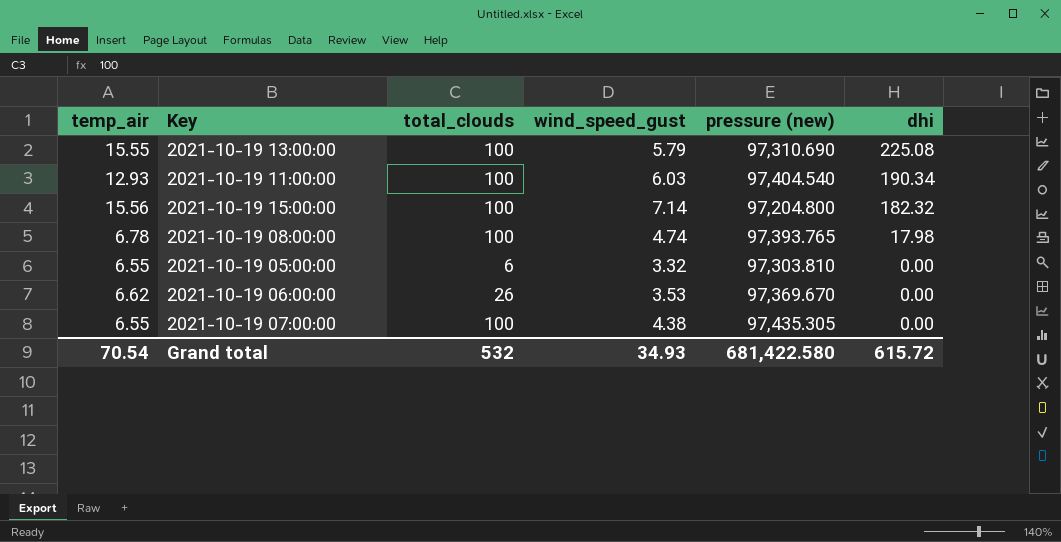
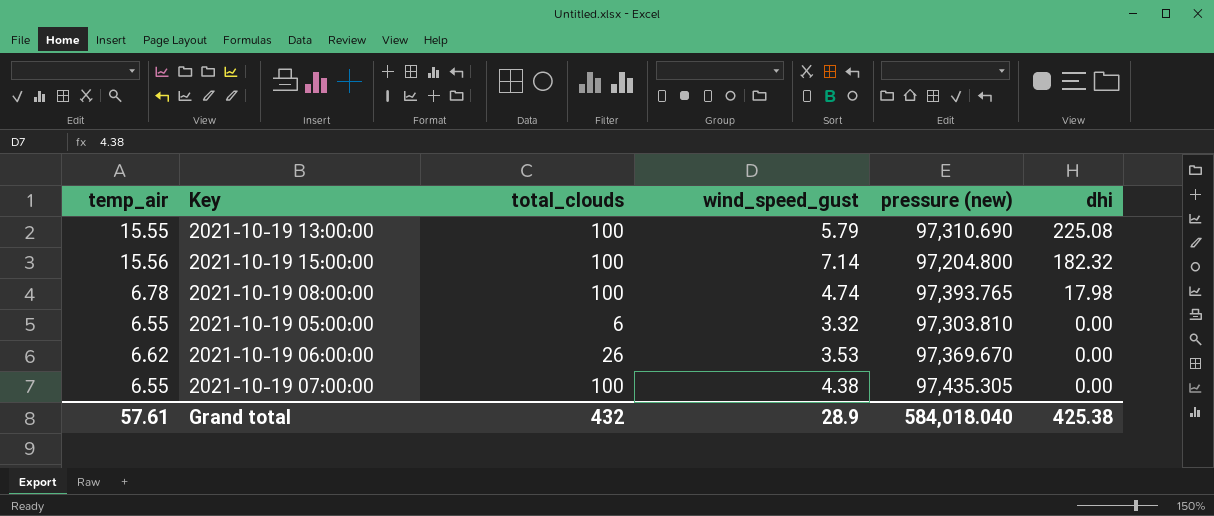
row 2021-10-19 11:00:00: 12.93 | 100 | 6.03 | 97,404.540 | 190.34 -> none
Grand total | temp_air: 70.54 -> 57.61
Grand total | total_clouds: 532 -> 432
Grand total | wind_speed_gust: 34.93 -> 28.9
Grand total | pressure (new): 681,422.580 -> 584,018.040
Grand total | dhi: 615.72 -> 425.38

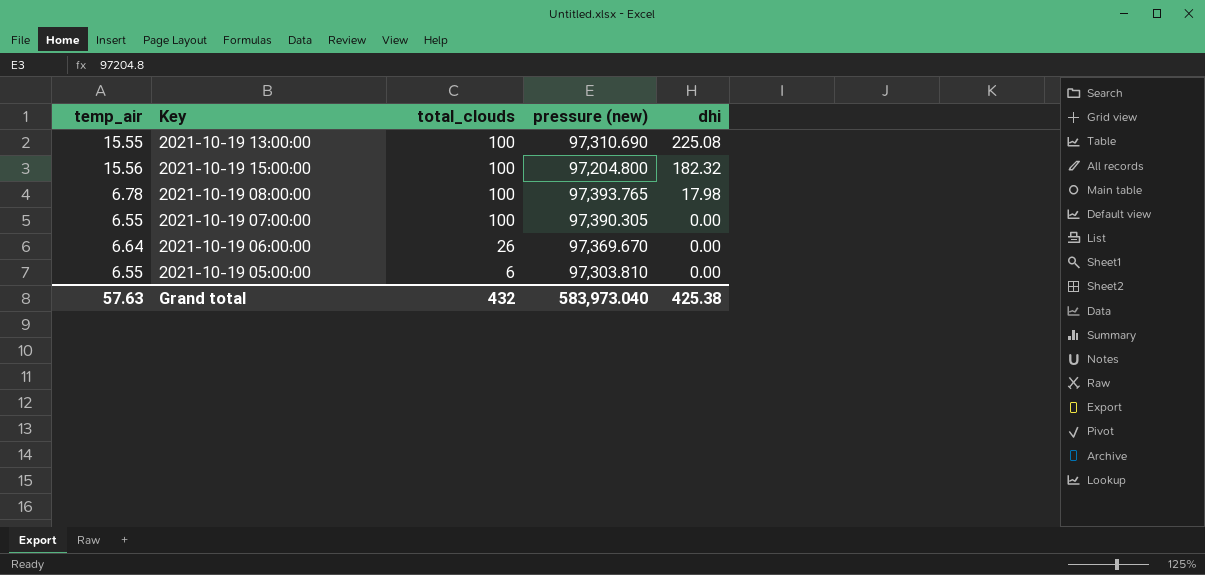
row order: dhi descending -> total_clouds descending
column wind_speed_gust | position: 4 -> none
2021-10-19 07:00:00 | pressure (new): 97,435.305 -> 97,390.305
2021-10-19 06:00:00 | temp_air: 6.62 -> 6.64
Grand total | temp_air: 57.61 -> 57.63
Grand total | pressure (new): 584,018.040 -> 583,973.040

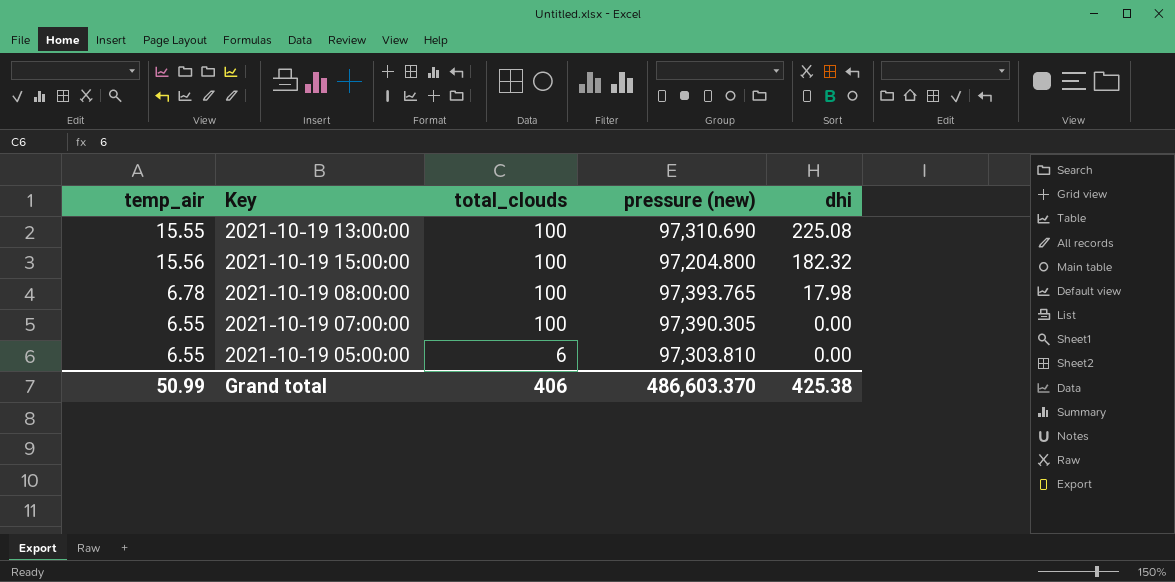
row 2021-10-19 06:00:00: 6.64 | 26 | 97,369.670 | 0.00 -> none
Grand total | temp_air: 57.63 -> 50.99
Grand total | total_clouds: 432 -> 406
Grand total | pressure (new): 583,973.040 -> 486,603.370

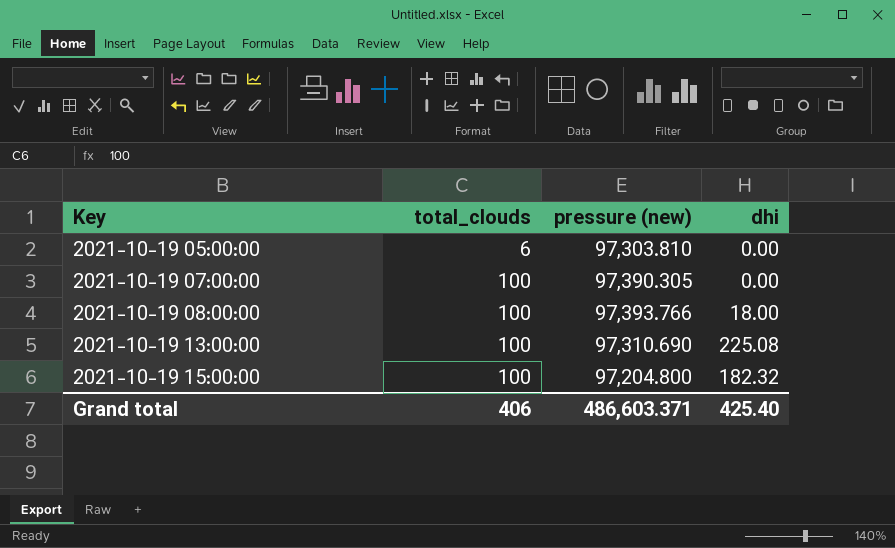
row order: total_clouds descending -> Key ascending
column temp_air | position: 1 -> none
2021-10-19 08:00:00 | pressure (new): 97,393.765 -> 97,393.766
2021-10-19 08:00:00 | dhi: 17.98 -> 18.00
Grand total | pressure (new): 486,603.370 -> 486,603.371
Grand total | dhi: 425.38 -> 425.40

